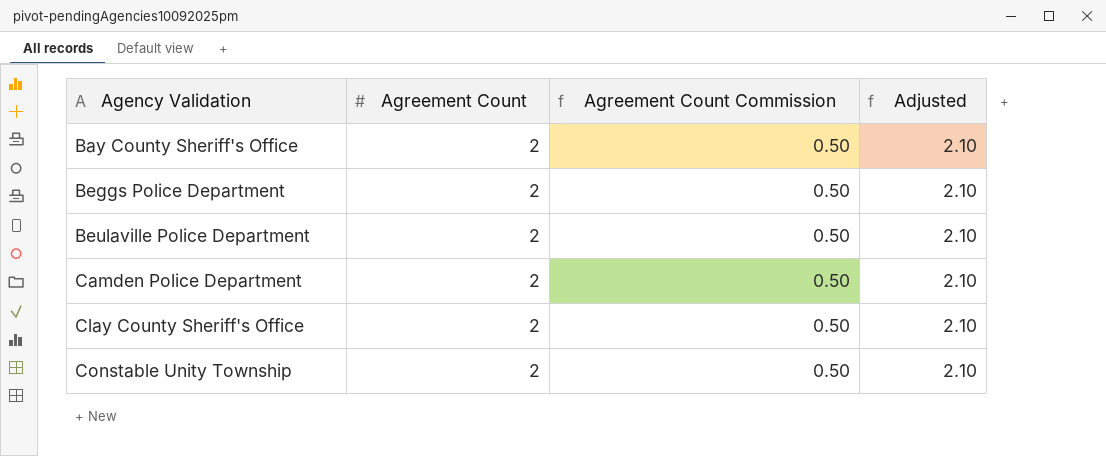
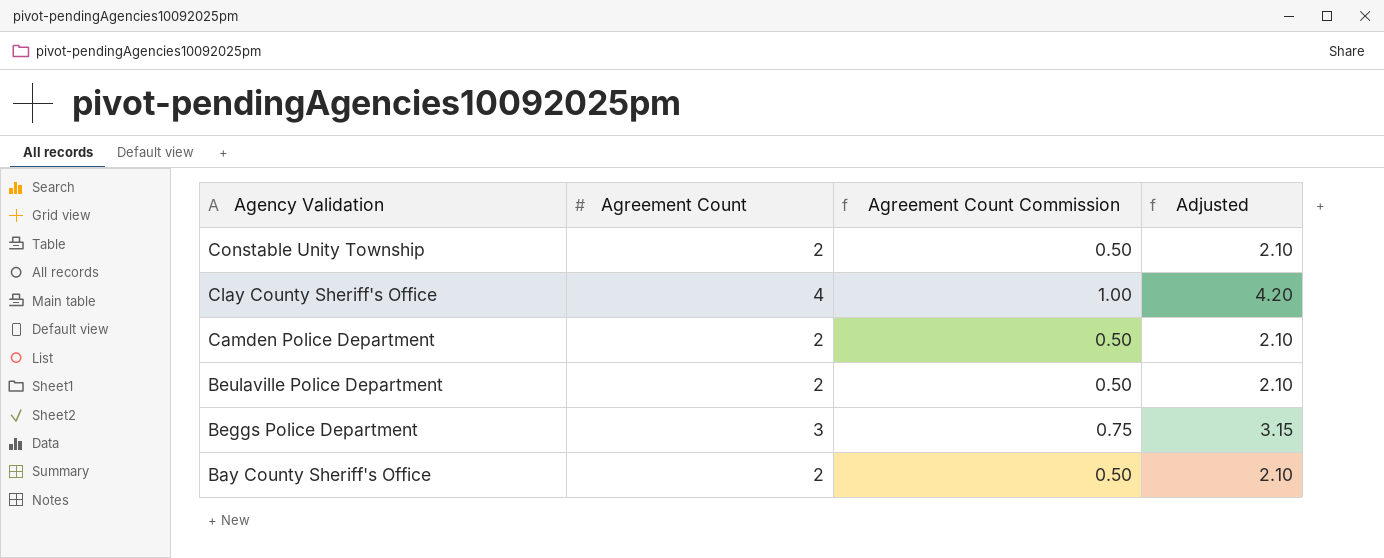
row order: Agency Validation ascending -> Agency Validation descending
Clay County Sheriff's Office | Agreement Count: 2 -> 4
Clay County Sheriff's Office | Agreement Count Commission: 0.50 -> 1.00
Clay County Sheriff's Office | Adjusted: 2.10 -> 4.20
Beggs Police Department | Agreement Count: 2 -> 3
Beggs Police Department | Agreement Count Commission: 0.50 -> 0.75
Beggs Police Department | Adjusted: 2.10 -> 3.15

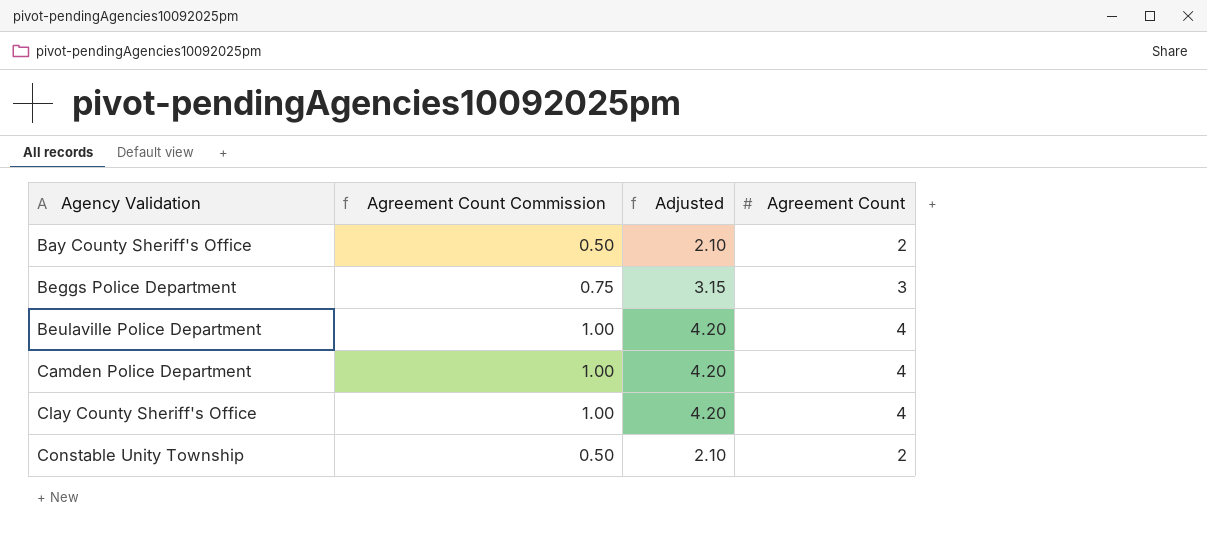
row order: Agency Validation descending -> Agency Validation ascending
column Agreement Count | position: 2 -> 4
Beulaville Police Department | Agreement Count Commission: 0.50 -> 1.00
Beulaville Police Department | Adjusted: 2.10 -> 4.20
Beulaville Police Department | Agreement Count: 2 -> 4
Camden Police Department | Agreement Count Commission: 0.50 -> 1.00
Camden Police Department | Adjusted: 2.10 -> 4.20
Camden Police Department | Agreement Count: 2 -> 4

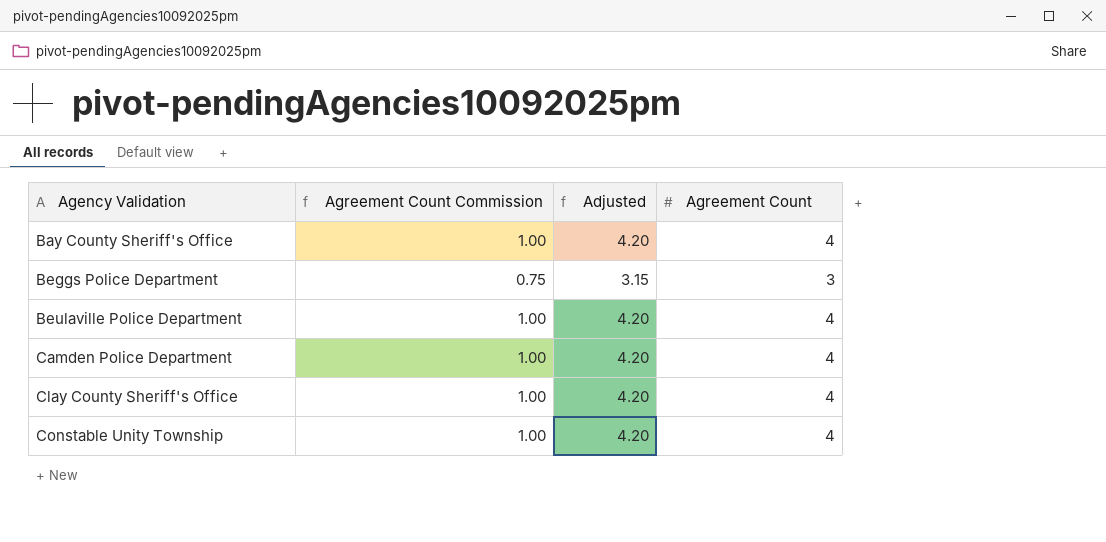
Bay County Sheriff's Office | Agreement Count Commission: 0.50 -> 1.00
Bay County Sheriff's Office | Adjusted: 2.10 -> 4.20
Bay County Sheriff's Office | Agreement Count: 2 -> 4
Constable Unity Township | Agreement Count Commission: 0.50 -> 1.00
Constable Unity Township | Adjusted: 2.10 -> 4.20
Constable Unity Township | Agreement Count: 2 -> 4

